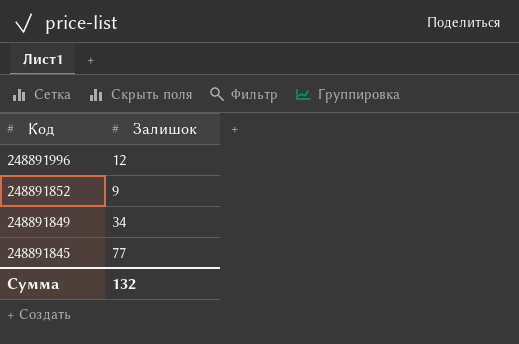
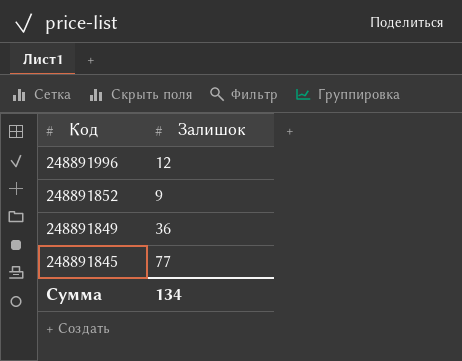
248891849 | Залишок: 34 -> 36
Сумма | Залишок: 132 -> 134

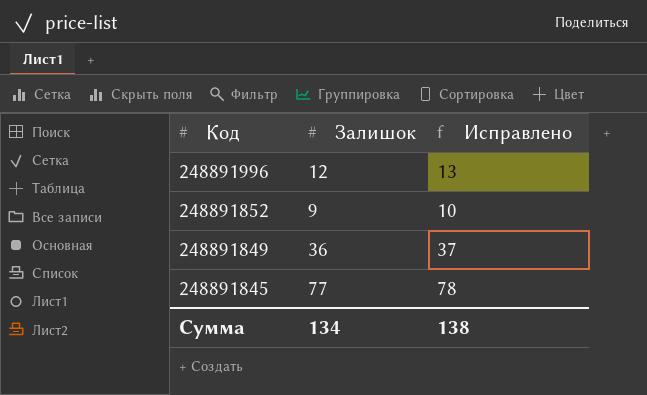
column Исправлено | formula: none -> [Залишок] + 1

